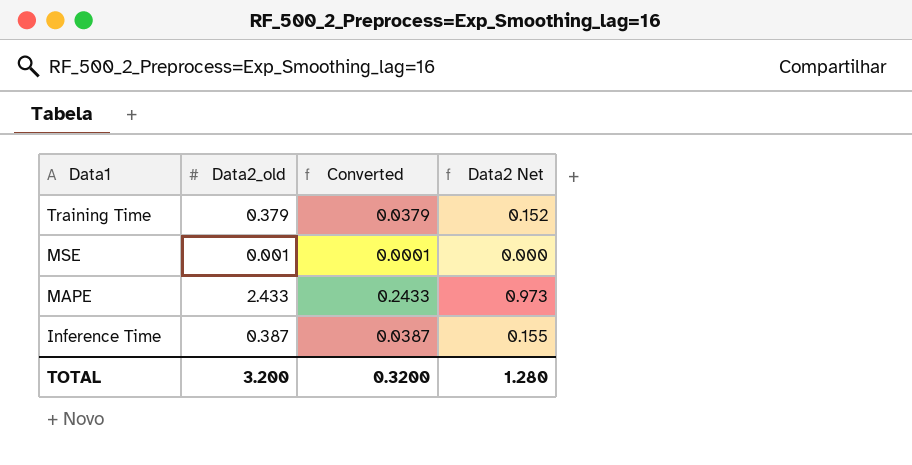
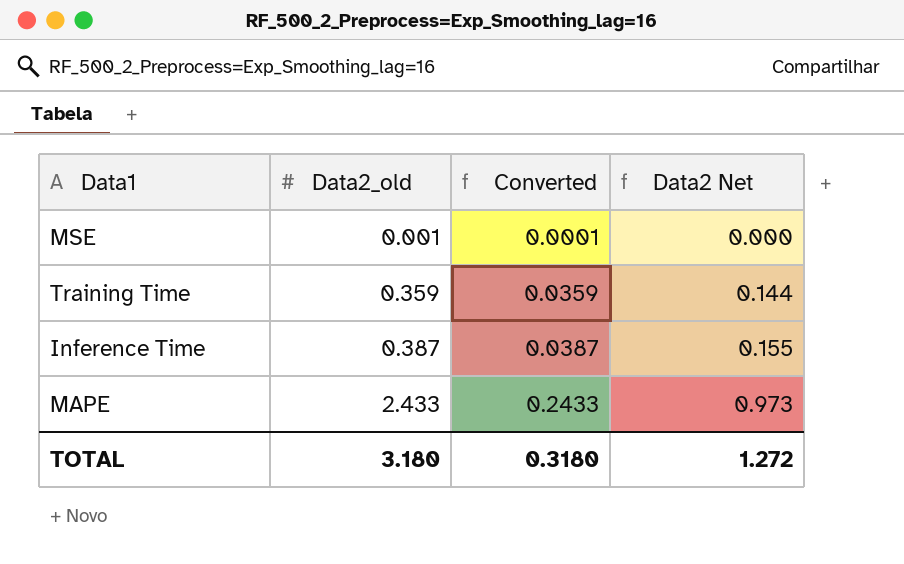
row order: Data1 descending -> Data2_old ascending
Training Time | Data2_old: 0.379 -> 0.359
Training Time | Converted: 0.0379 -> 0.0359
Training Time | Data2 Net: 0.152 -> 0.144
TOTAL | Data2_old: 3.200 -> 3.180
TOTAL | Converted: 0.3200 -> 0.3180
TOTAL | Data2 Net: 1.280 -> 1.272

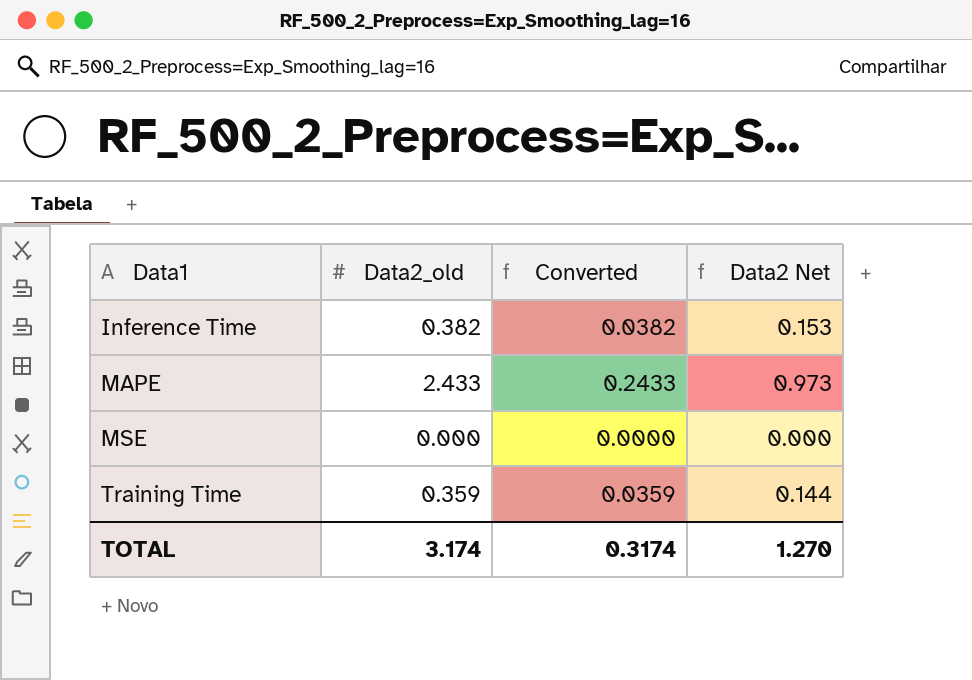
row order: Data2_old ascending -> Data1 ascending
Inference Time | Data2_old: 0.387 -> 0.382
Inference Time | Converted: 0.0387 -> 0.0382
Inference Time | Data2 Net: 0.155 -> 0.153
MSE | Data2_old: 0.001 -> 0.000
MSE | Converted: 0.0001 -> 0.0000
TOTAL | Data2_old: 3.180 -> 3.174
TOTAL | Converted: 0.3180 -> 0.3174
TOTAL | Data2 Net: 1.272 -> 1.270

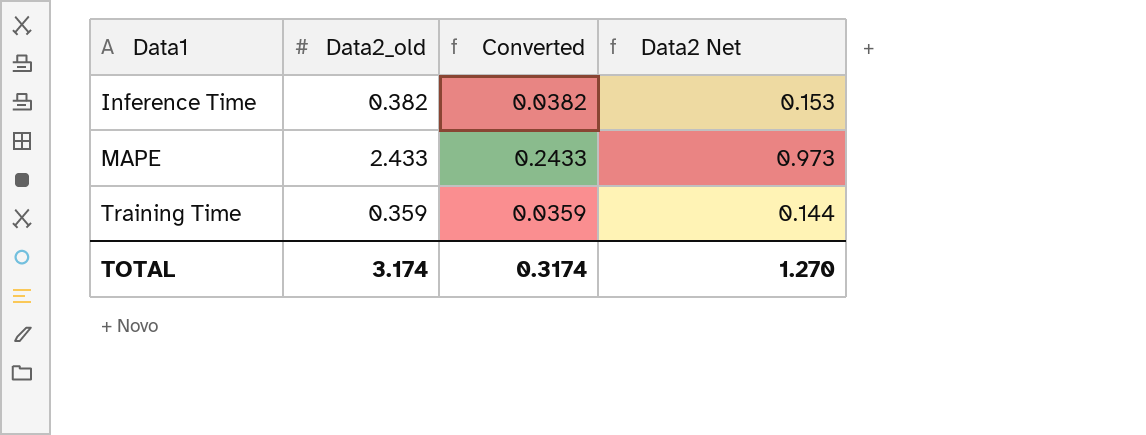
row MSE: 0.000 | 0.0000 | 0.000 -> none

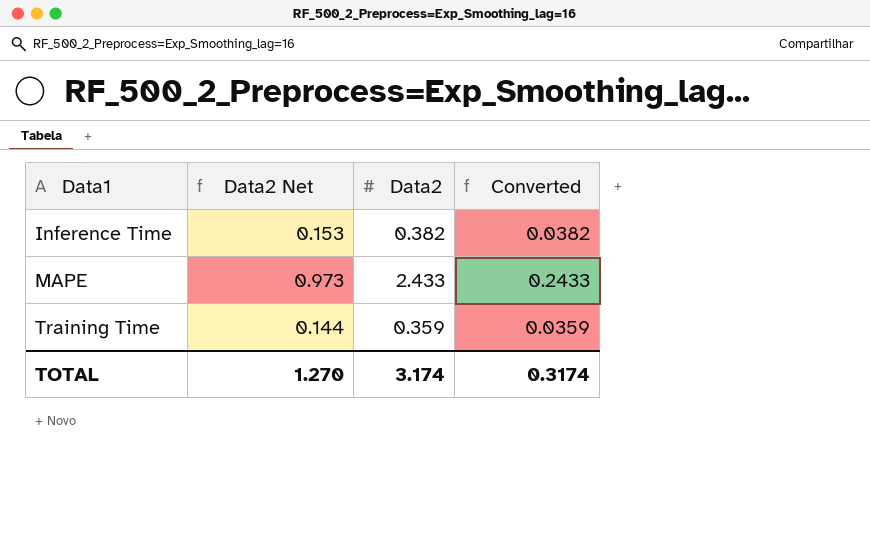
column Data2 Net | position: 4 -> 2
column name: Data2_old -> Data2

